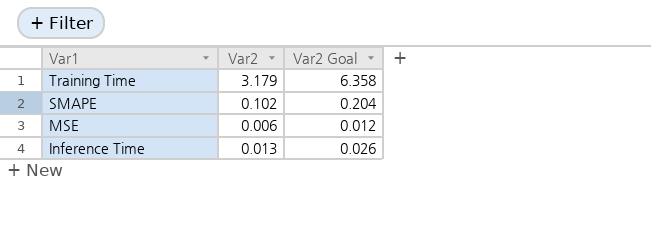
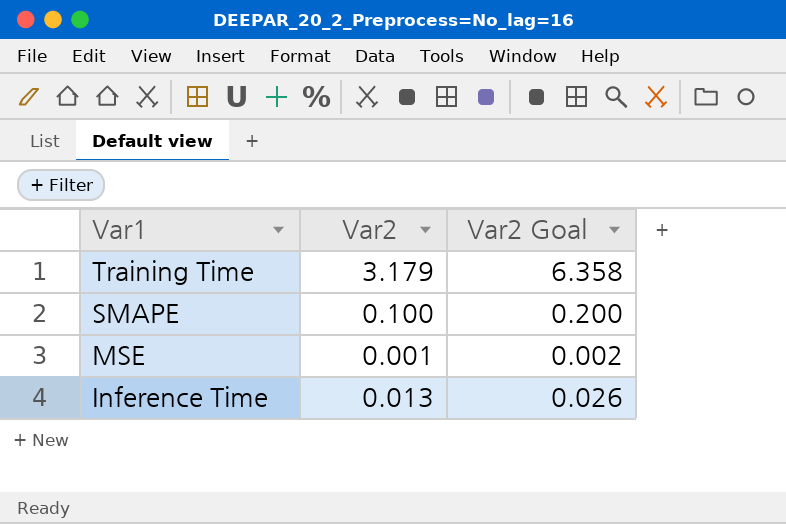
SMAPE | Var2: 0.102 -> 0.100
SMAPE | Var2 Goal: 0.204 -> 0.200
MSE | Var2: 0.006 -> 0.001
MSE | Var2 Goal: 0.012 -> 0.002

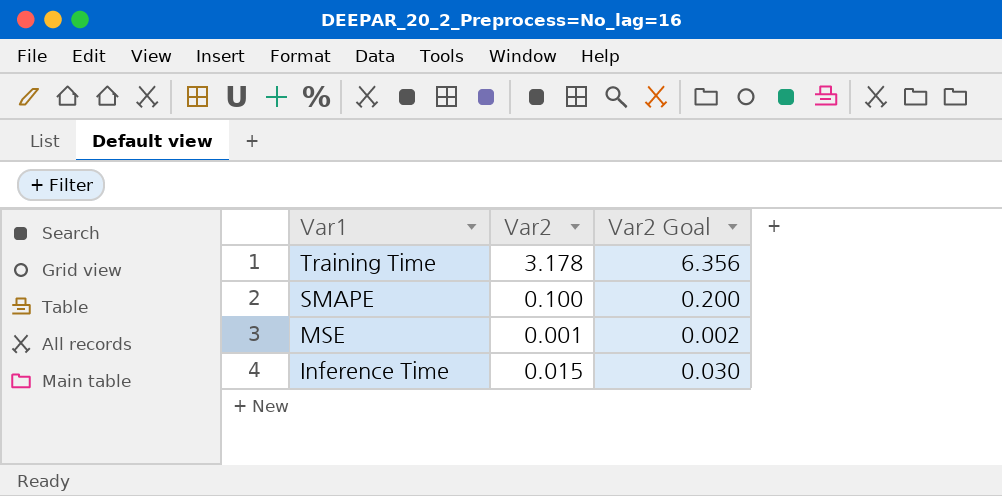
Training Time | Var2: 3.179 -> 3.178
Training Time | Var2 Goal: 6.358 -> 6.356
Inference Time | Var2: 0.013 -> 0.015
Inference Time | Var2 Goal: 0.026 -> 0.030

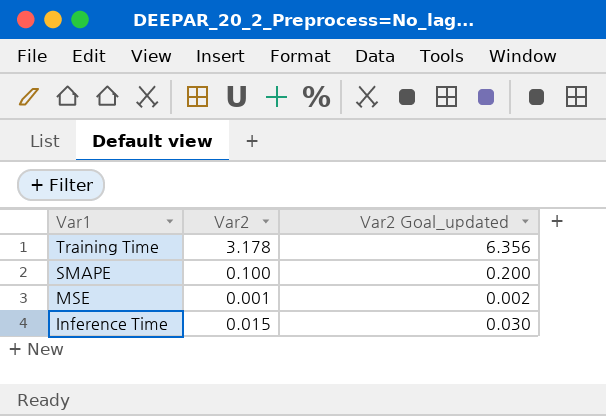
column name: Var2 Goal -> Var2 Goal_updated

